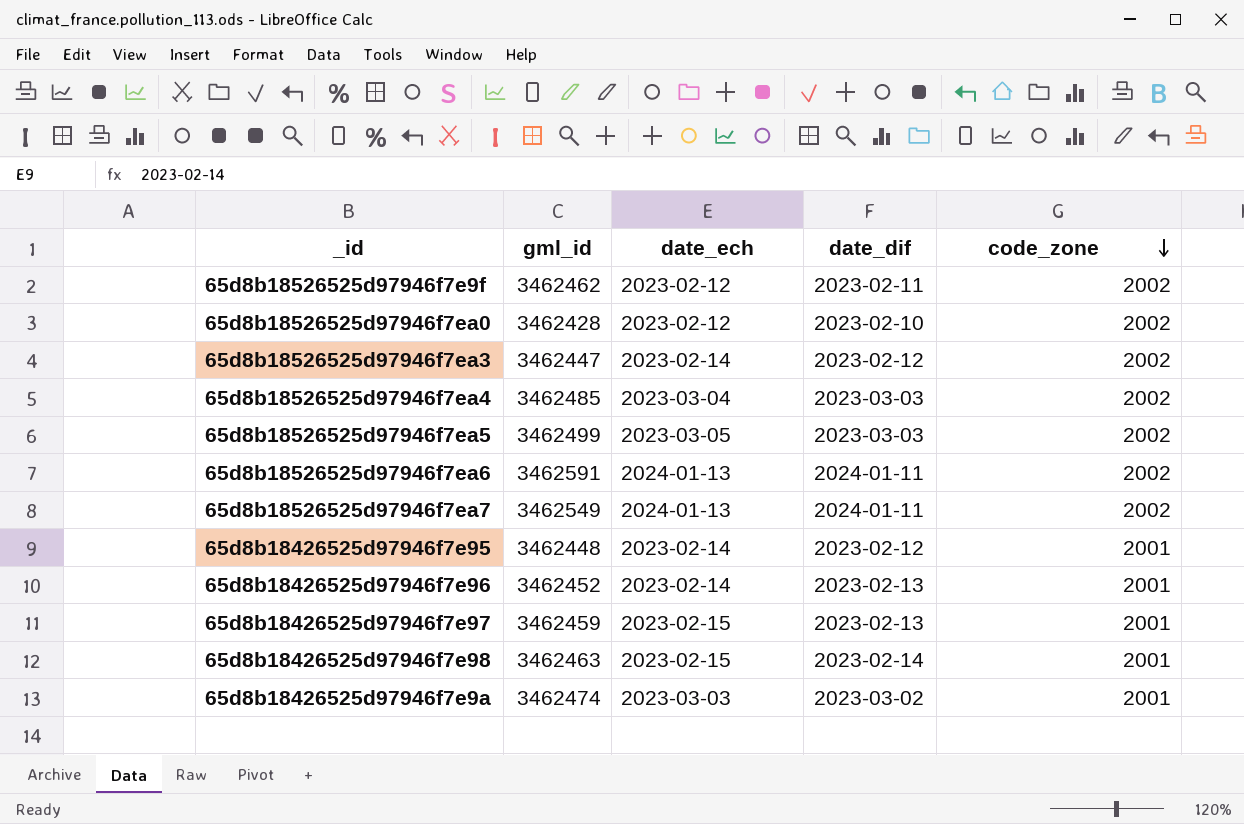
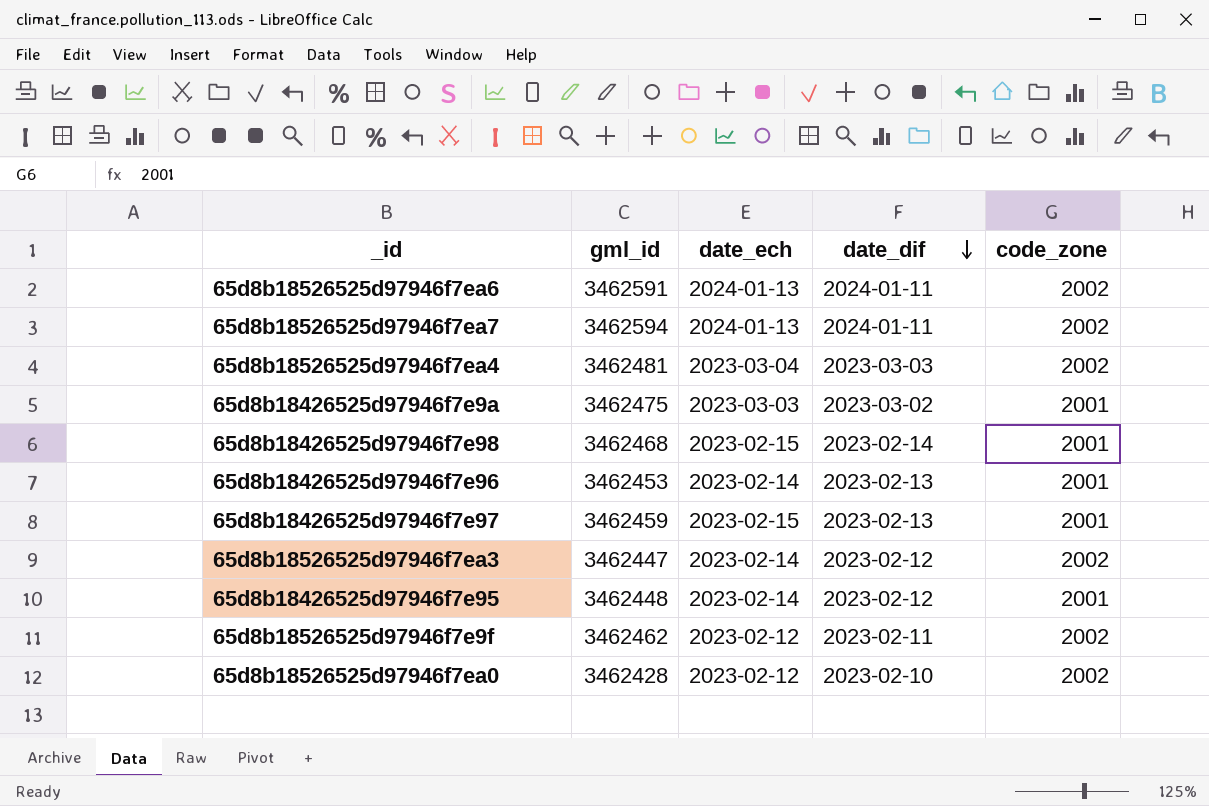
row order: code_zone descending -> date_dif descending
row 65d8b18526525d97946f7ea5: 3462499 | 2023-03-05 | 2023-03-03 | 2002 -> none
65d8b18526525d97946f7ea7 | gml_id: 3462549 -> 3462594
65d8b18526525d97946f7ea4 | gml_id: 3462485 -> 3462481
65d8b18426525d97946f7e9a | gml_id: 3462474 -> 3462475
65d8b18426525d97946f7e98 | gml_id: 3462463 -> 3462468
65d8b18426525d97946f7e96 | gml_id: 3462452 -> 3462453

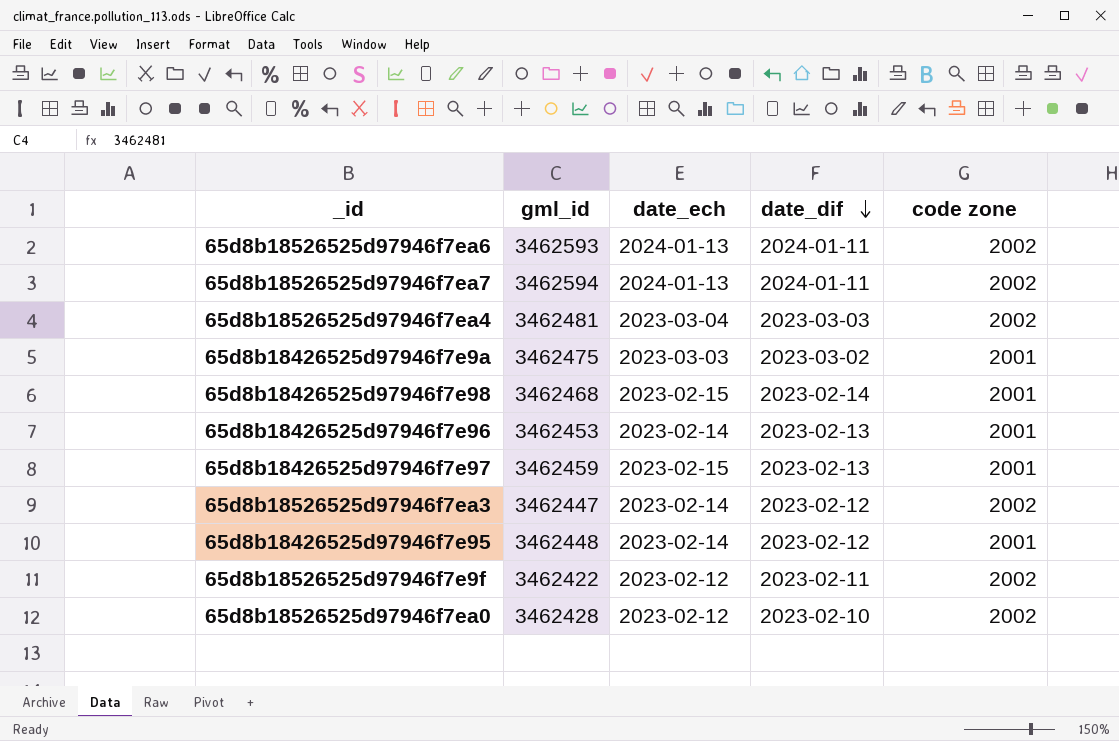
column name: code_zone -> code zone
65d8b18526525d97946f7ea6 | gml_id: 3462591 -> 3462593
65d8b18526525d97946f7e9f | gml_id: 3462462 -> 3462422

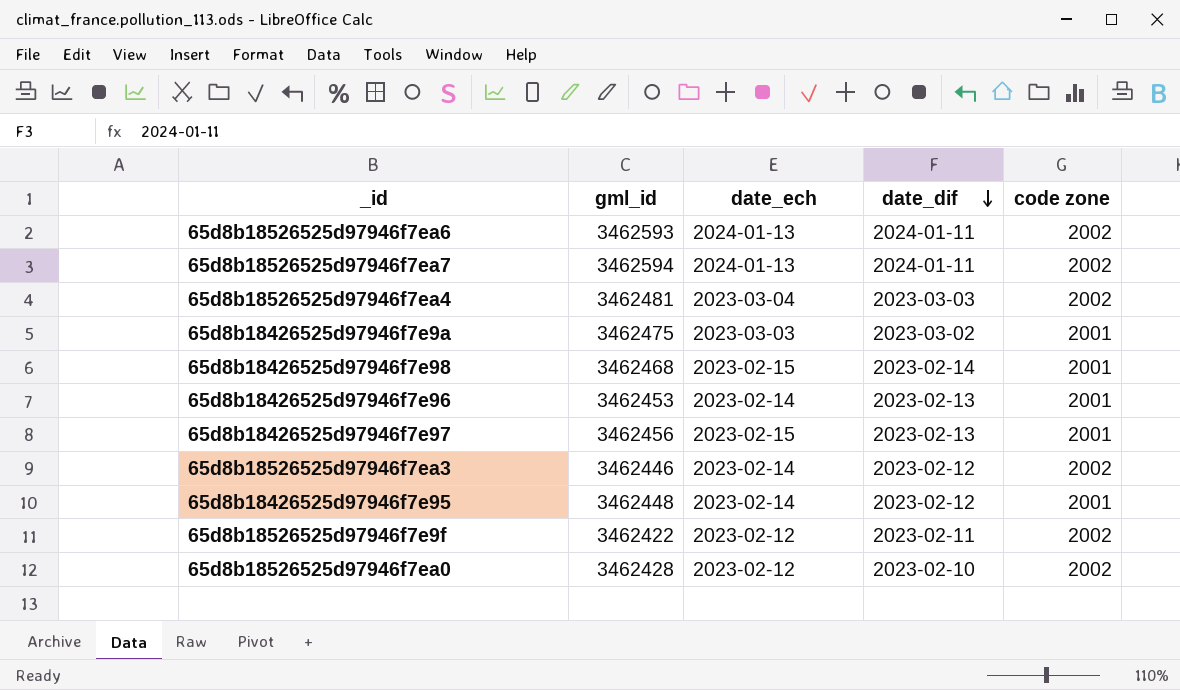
65d8b18426525d97946f7e97 | gml_id: 3462459 -> 3462456
65d8b18526525d97946f7ea3 | gml_id: 3462447 -> 3462446

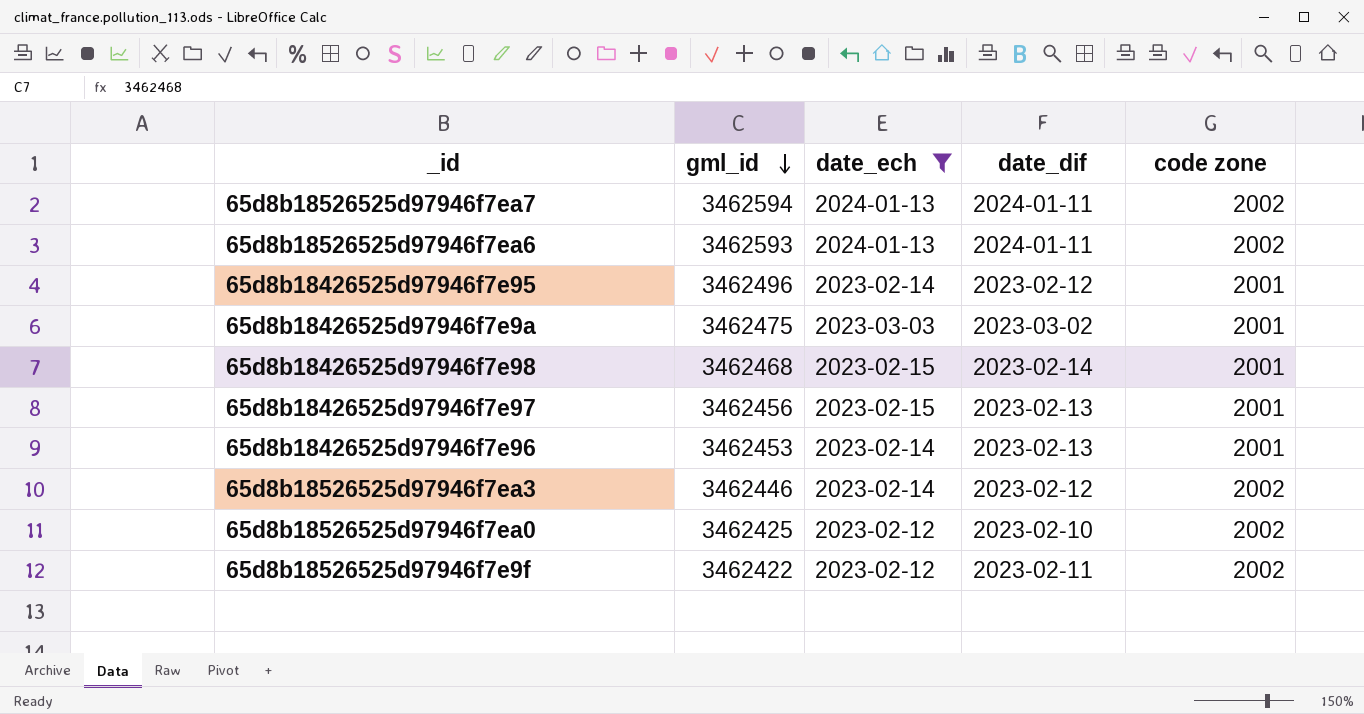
filter: none -> date_ech != 2023-03-04
row order: date_dif descending -> gml_id descending
65d8b18426525d97946f7e95 | gml_id: 3462448 -> 3462496
65d8b18526525d97946f7ea0 | gml_id: 3462428 -> 3462425

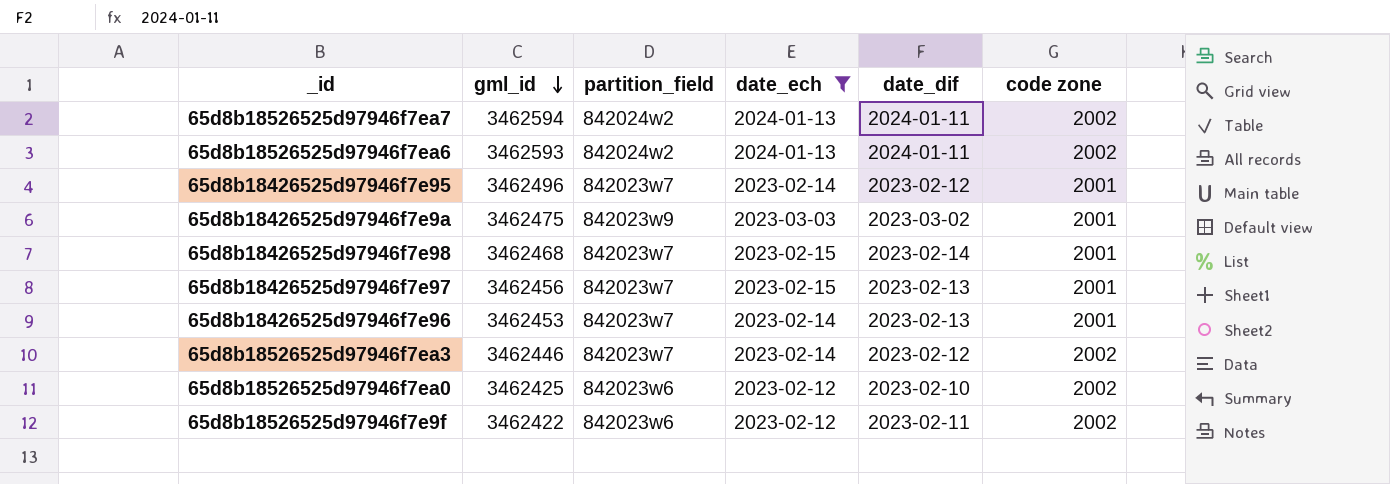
column partition_field | position: none -> 3

